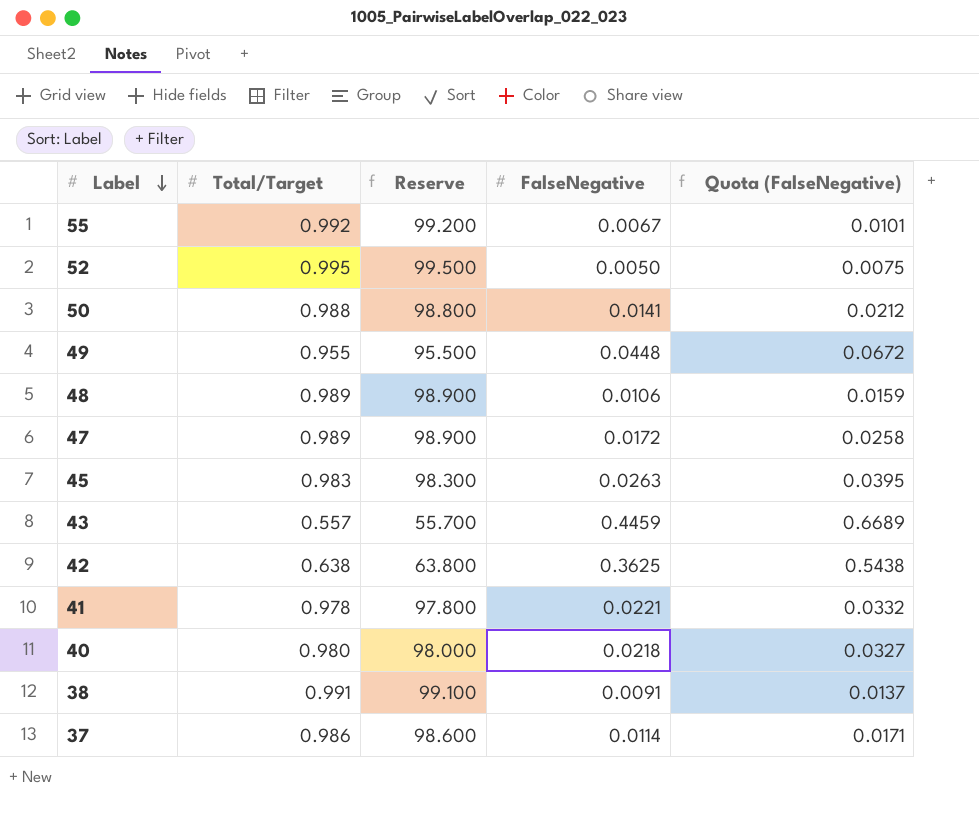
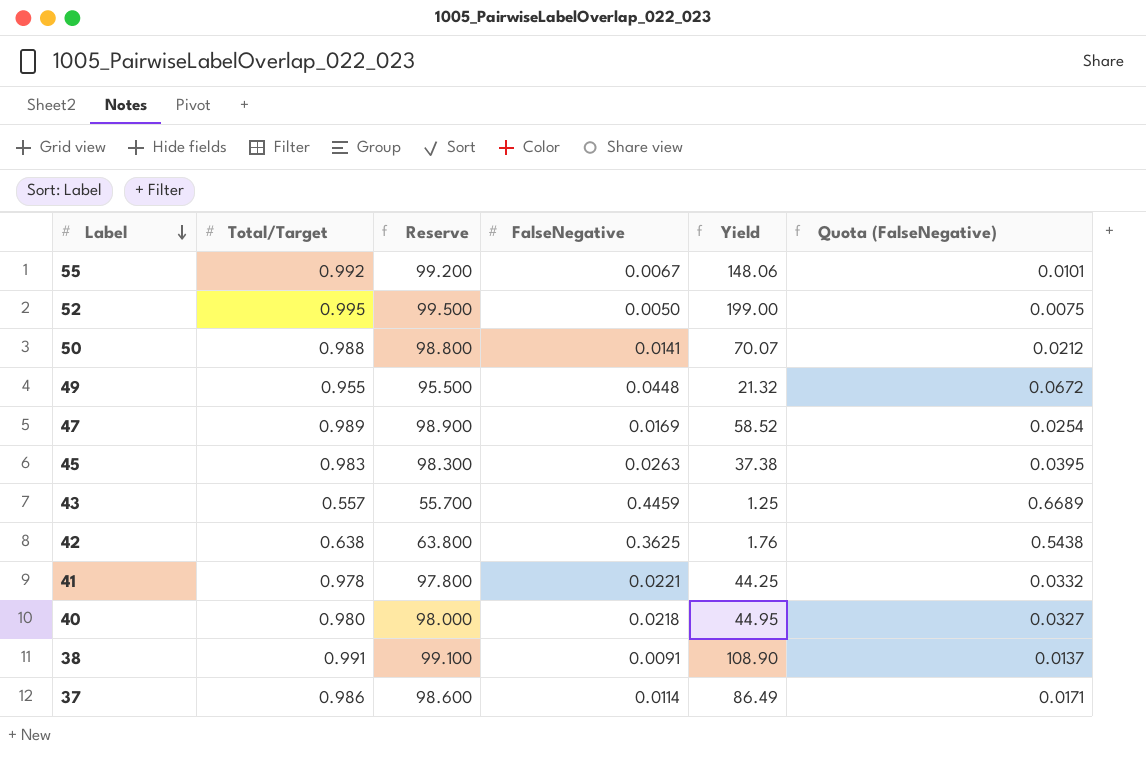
column Yield | formula: none -> [Total/Target] / [FalseNegative]
row 48: 0.989 | 98.900 | 0.0106 | 0.0159 -> none
47 | FalseNegative: 0.0172 -> 0.0169
47 | Quota (FalseNegative): 0.0258 -> 0.0254

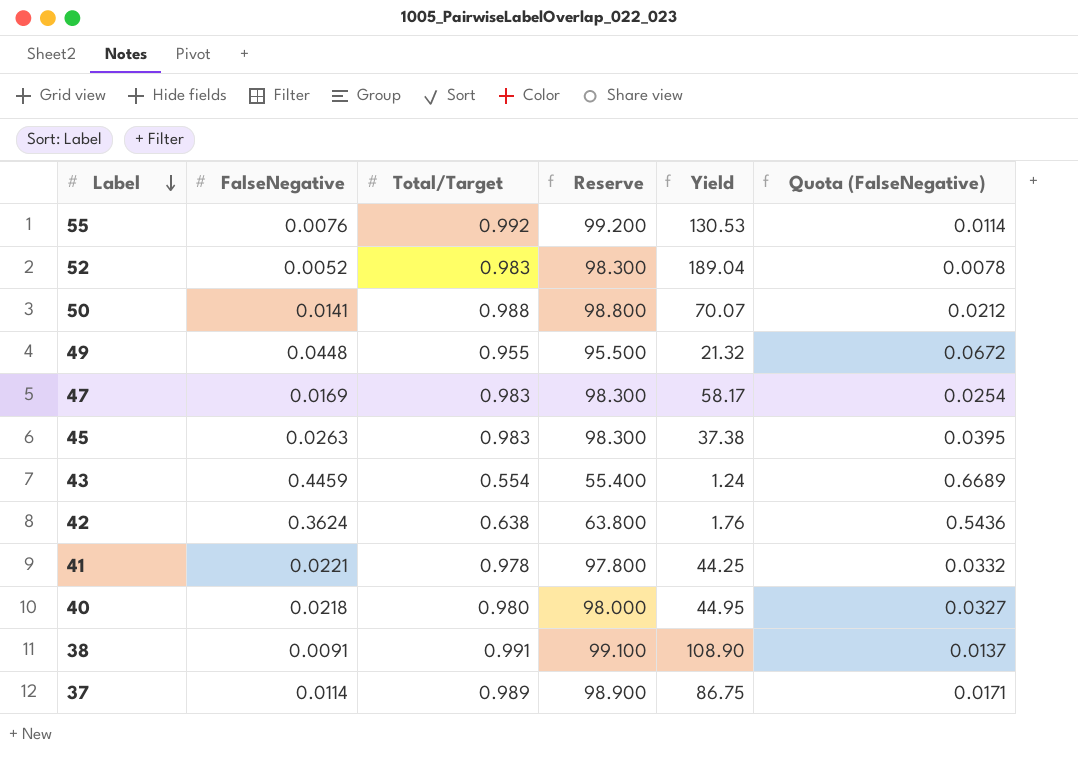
column FalseNegative | position: 4 -> 2
55 | FalseNegative: 0.0067 -> 0.0076
55 | Yield: 148.06 -> 130.53
55 | Quota (FalseNegative): 0.0101 -> 0.0114
52 | FalseNegative: 0.0050 -> 0.0052
52 | Total/Target: 0.995 -> 0.983
52 | Reserve: 99.500 -> 98.300
52 | Yield: 199.00 -> 189.04
52 | Quota (FalseNegative): 0.0075 -> 0.0078
47 | Total/Target: 0.989 -> 0.983
47 | Reserve: 98.900 -> 98.300
47 | Yield: 58.52 -> 58.17
43 | Total/Target: 0.557 -> 0.554
43 | Reserve: 55.700 -> 55.400
43 | Yield: 1.25 -> 1.24
42 | FalseNegative: 0.3625 -> 0.3624
42 | Quota (FalseNegative): 0.5438 -> 0.5436
37 | Total/Target: 0.986 -> 0.989
37 | Reserve: 98.600 -> 98.900
37 | Yield: 86.49 -> 86.75

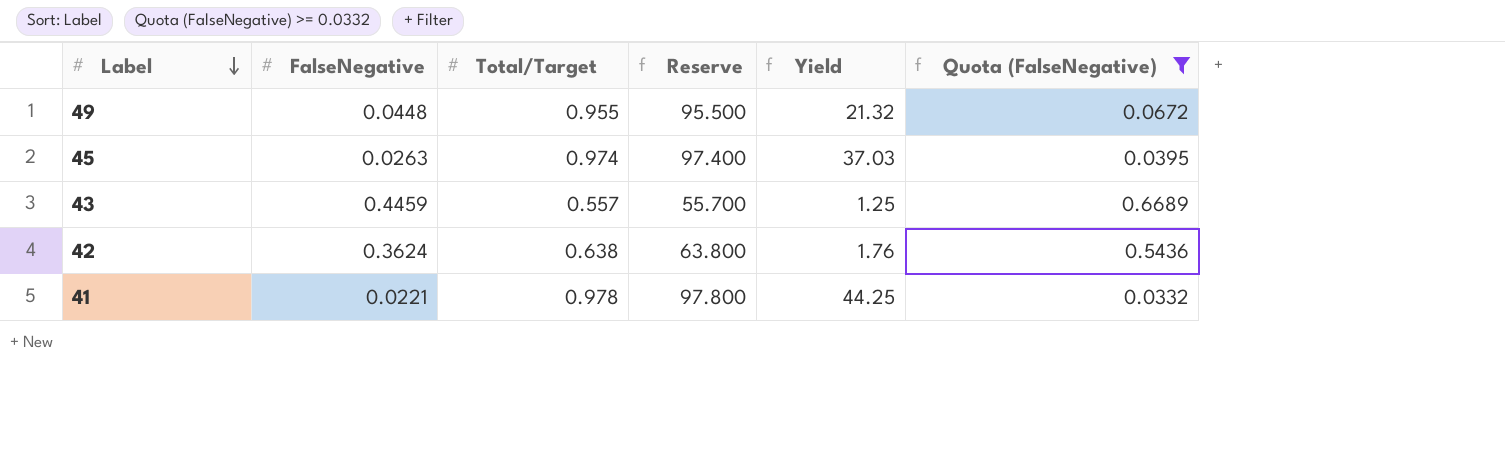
filter: none -> Quota (FalseNegative) >= 0.0332
45 | Total/Target: 0.983 -> 0.974
45 | Reserve: 98.300 -> 97.400
45 | Yield: 37.38 -> 37.03
43 | Total/Target: 0.554 -> 0.557
43 | Reserve: 55.400 -> 55.700
43 | Yield: 1.24 -> 1.25

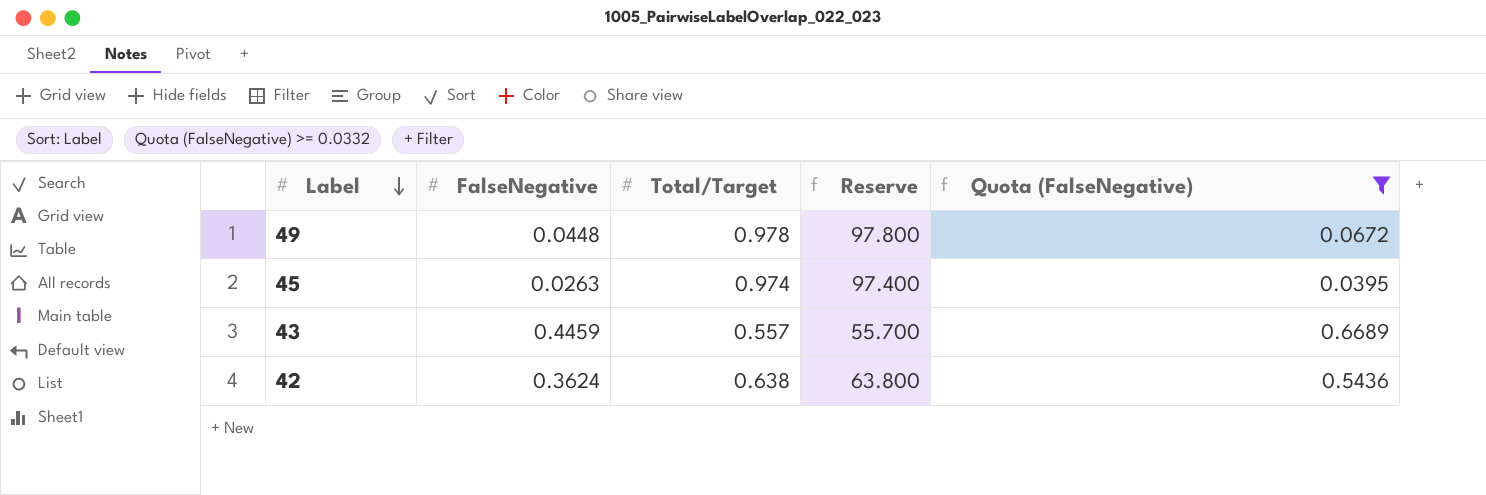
column Yield | formula: [Total/Target] / [FalseNegative] -> none
row 41: 0.0221 | 0.978 | 97.800 | 44.25 | 0.0332 -> none
49 | Total/Target: 0.955 -> 0.978
49 | Reserve: 95.500 -> 97.800

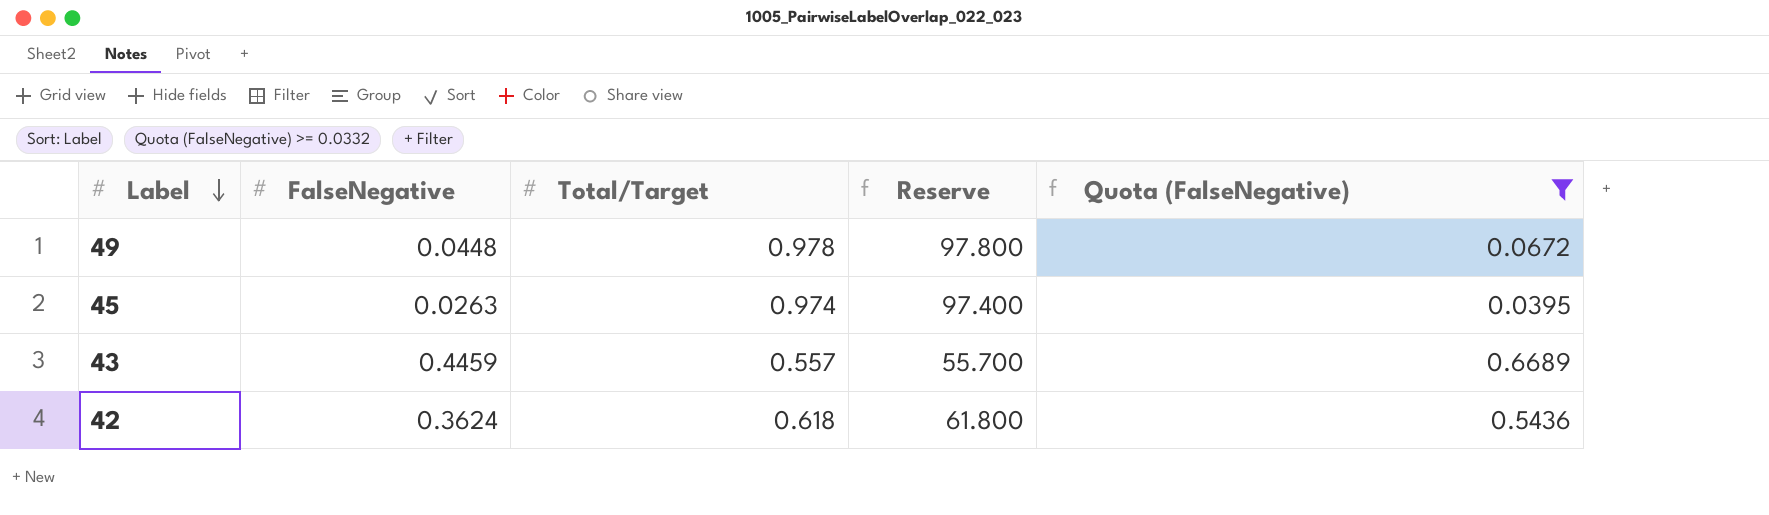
42 | Total/Target: 0.638 -> 0.618
42 | Reserve: 63.800 -> 61.800

